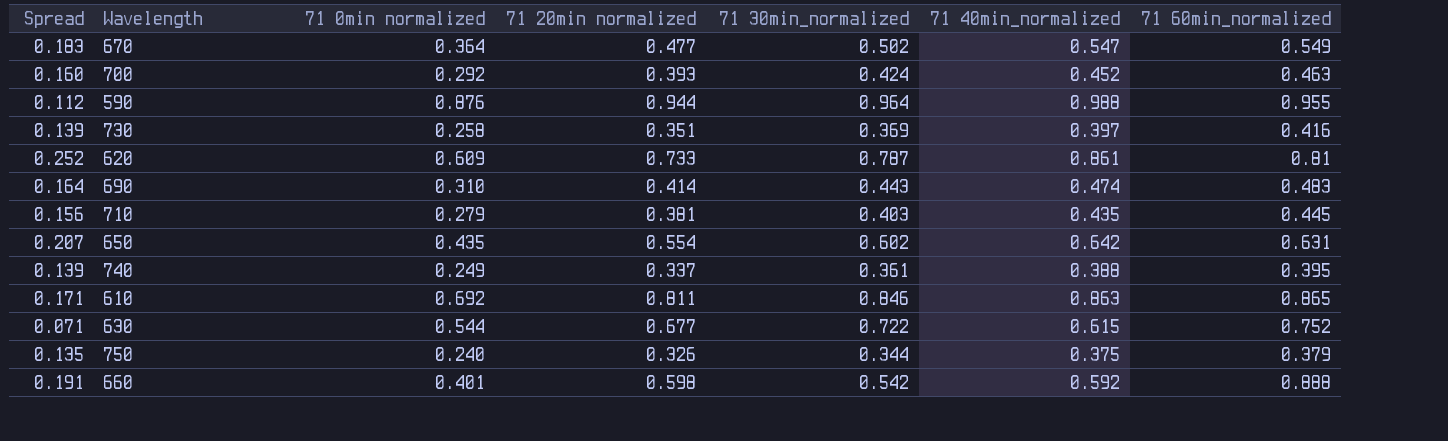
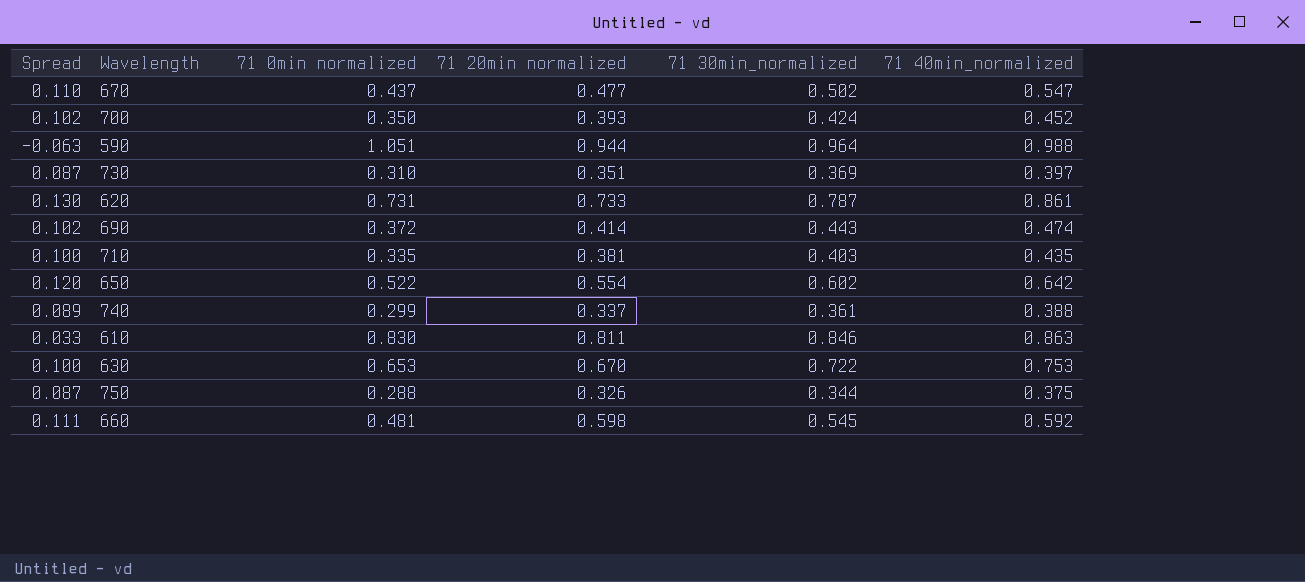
column 71 60min_normalized | position: 7 -> none
670 | Spread: 0.183 -> 0.110
670 | 71 0min normalized: 0.364 -> 0.437
700 | Spread: 0.160 -> 0.102
700 | 71 0min normalized: 0.292 -> 0.350
590 | Spread: 0.112 -> -0.063
590 | 71 0min normalized: 0.876 -> 1.051
730 | Spread: 0.139 -> 0.087
730 | 71 0min normalized: 0.258 -> 0.310
620 | Spread: 0.252 -> 0.130
620 | 71 0min normalized: 0.609 -> 0.731
690 | Spread: 0.164 -> 0.102
690 | 71 0min normalized: 0.310 -> 0.372
710 | Spread: 0.156 -> 0.100
710 | 71 0min normalized: 0.279 -> 0.335
650 | Spread: 0.207 -> 0.120
650 | 71 0min normalized: 0.435 -> 0.522
740 | Spread: 0.139 -> 0.089
740 | 71 0min normalized: 0.249 -> 0.299
610 | Spread: 0.171 -> 0.033
610 | 71 0min normalized: 0.692 -> 0.830
630 | Spread: 0.071 -> 0.100
630 | 71 0min normalized: 0.544 -> 0.653
630 | 71 20min normalized: 0.677 -> 0.670
630 | 71 40min_normalized: 0.615 -> 0.753
750 | Spread: 0.135 -> 0.087
750 | 71 0min normalized: 0.240 -> 0.288
660 | Spread: 0.191 -> 0.111
660 | 71 0min normalized: 0.401 -> 0.481
660 | 71 30min_normalized: 0.542 -> 0.545

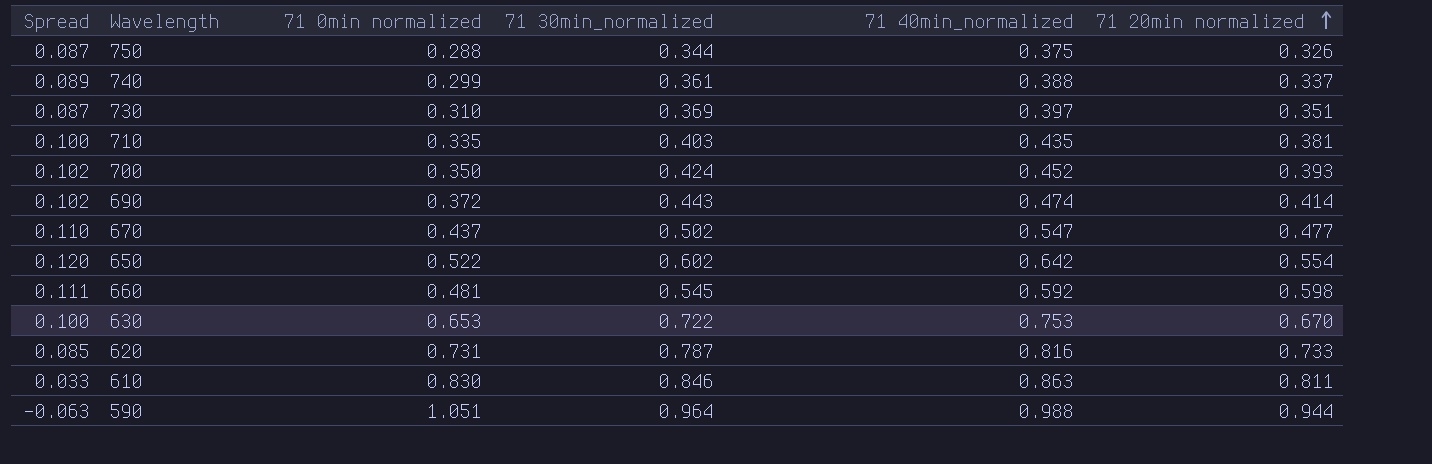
row order: none -> 71 20min normalized ascending
column 71 20min normalized | position: 4 -> 6
620 | Spread: 0.130 -> 0.085
620 | 71 40min_normalized: 0.861 -> 0.816

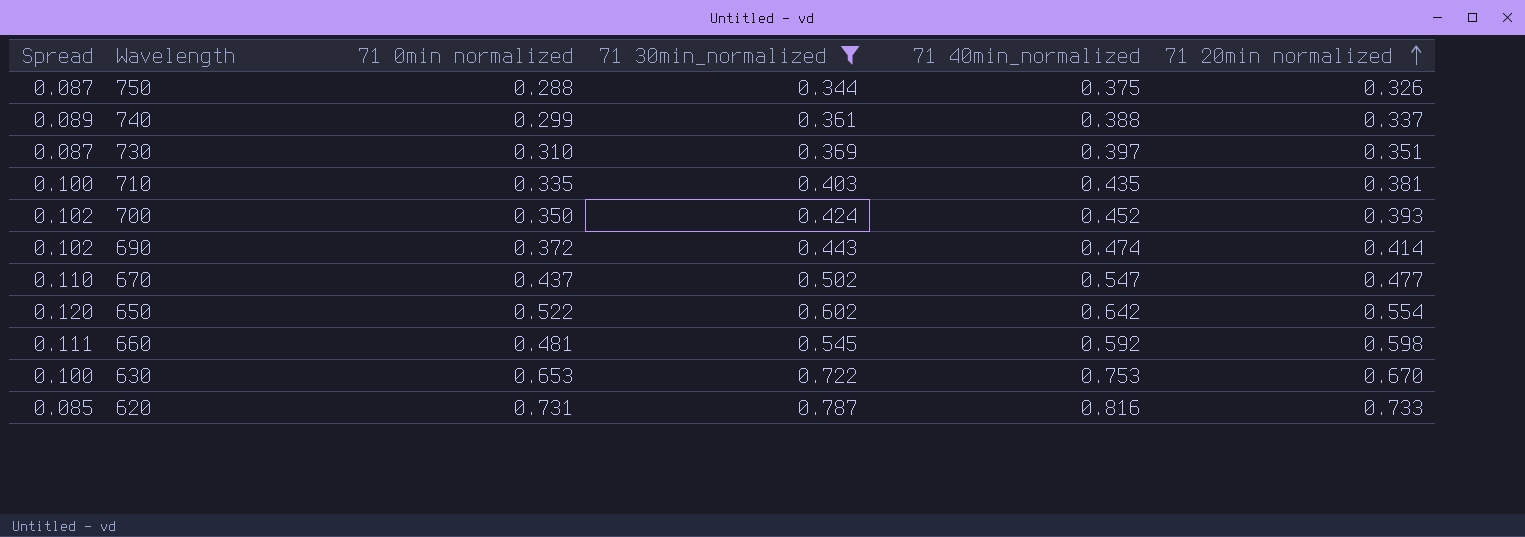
filter: none -> 71 30min_normalized <= 0.787

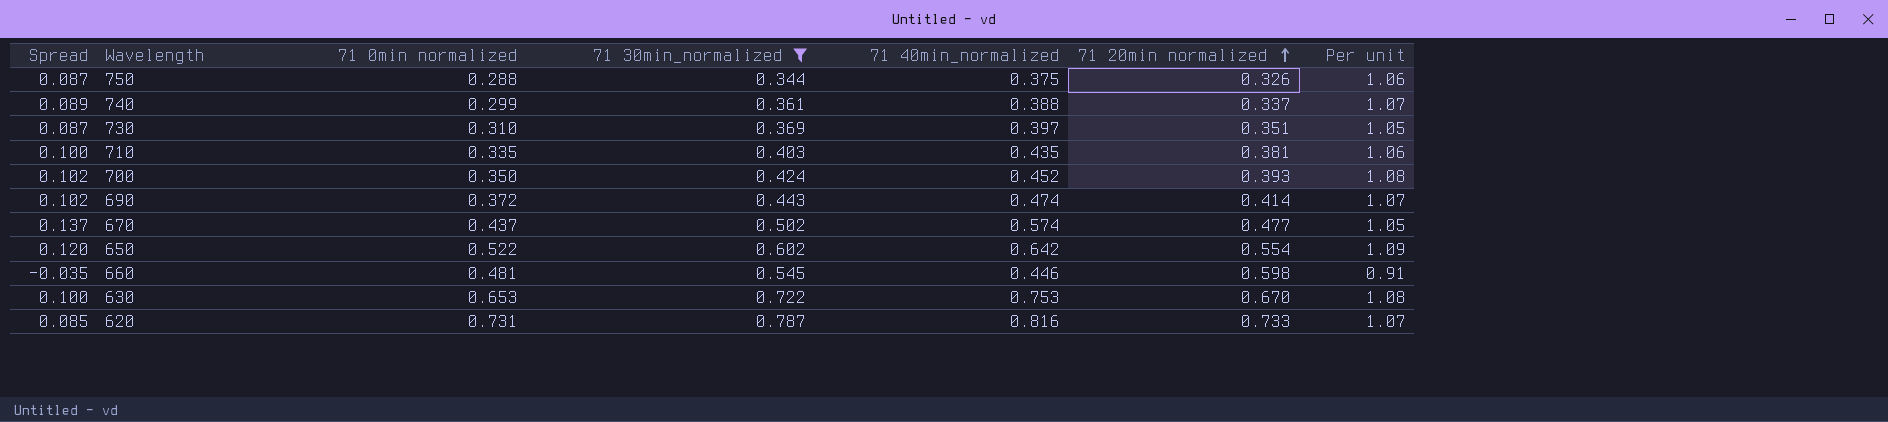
column Per unit | formula: none -> [71 30min_normalized] / [71 20min normalized]
670 | Spread: 0.110 -> 0.137
670 | 71 40min_normalized: 0.547 -> 0.574
660 | Spread: 0.111 -> -0.035
660 | 71 40min_normalized: 0.592 -> 0.446

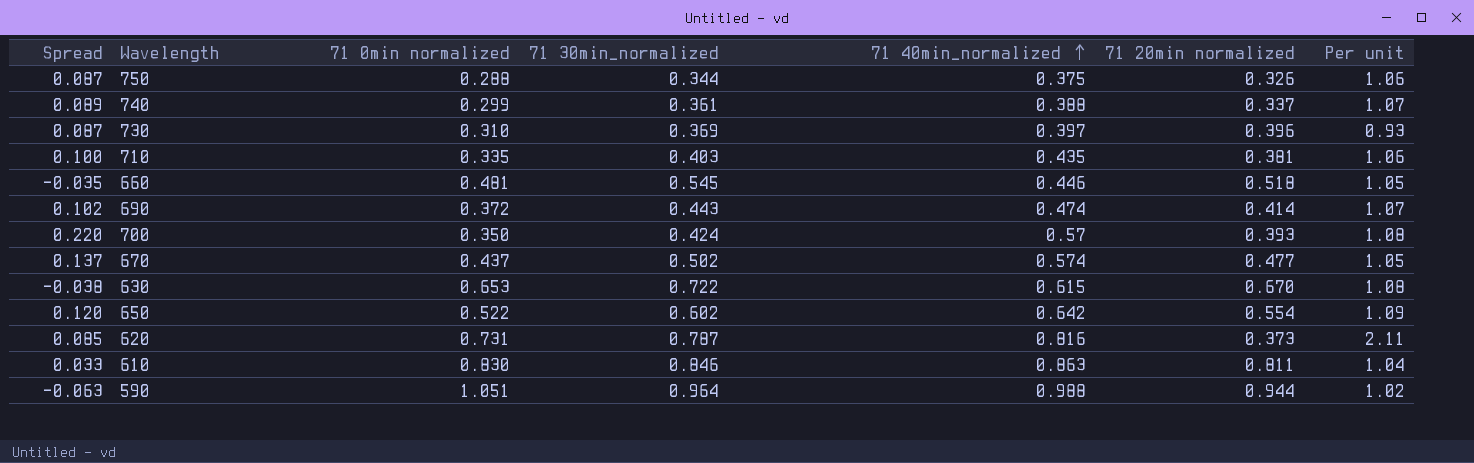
filter: 71 30min_normalized <= 0.787 -> none
row order: 71 20min normalized ascending -> 71 40min_normalized ascending
730 | 71 20min normalized: 0.351 -> 0.396
730 | Per unit: 1.05 -> 0.93
660 | 71 20min normalized: 0.598 -> 0.518
660 | Per unit: 0.91 -> 1.05
700 | Spread: 0.102 -> 0.220
700 | 71 40min_normalized: 0.452 -> 0.57
630 | Spread: 0.100 -> -0.038
630 | 71 40min_normalized: 0.753 -> 0.615
620 | 71 20min normalized: 0.733 -> 0.373
620 | Per unit: 1.07 -> 2.11

